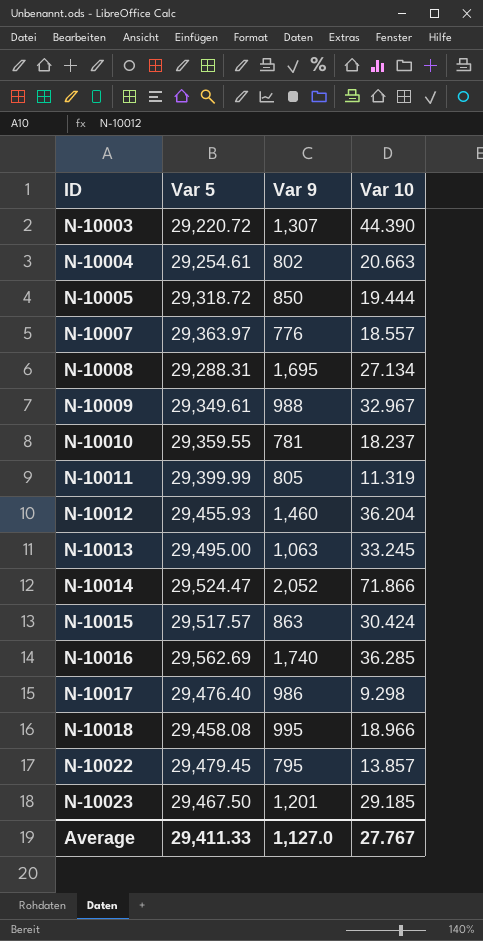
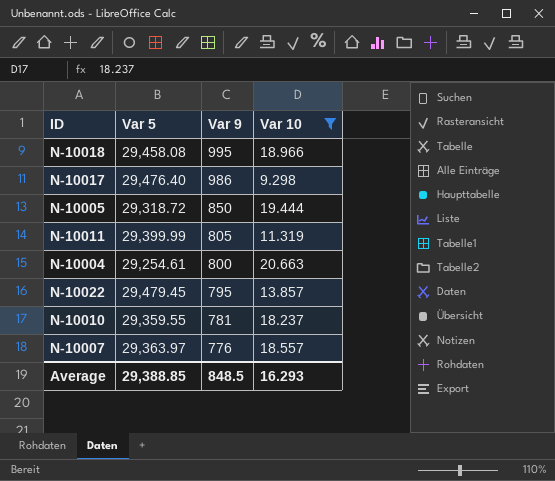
filter: none -> Var 10 <= 20.663
row order: ID ascending -> Var 9 descending
N-10004 | Var 9: 802 -> 800
Average | Var 5: 29,411.33 -> 29,388.85
Average | Var 9: 1,127.0 -> 848.5
Average | Var 10: 27.767 -> 16.293

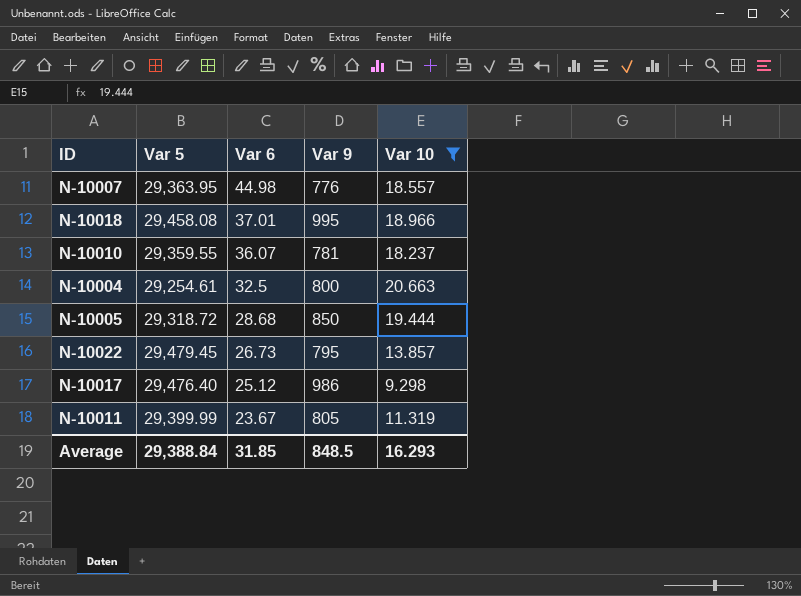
row order: Var 9 descending -> Var 6 descending
column Var 6 | position: none -> 3
N-10007 | Var 5: 29,363.97 -> 29,363.95
Average | Var 5: 29,388.85 -> 29,388.84

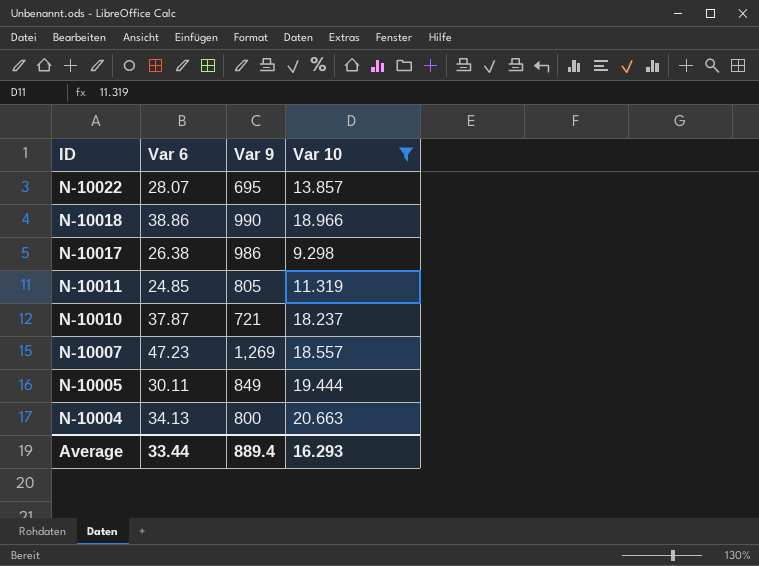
row order: Var 6 descending -> ID descending
column Var 5 | position: 2 -> none
N-10022 | Var 6: 26.73 -> 28.07
N-10022 | Var 9: 795 -> 695
N-10018 | Var 6: 37.01 -> 38.86
N-10018 | Var 9: 995 -> 990
N-10017 | Var 6: 25.12 -> 26.38
N-10011 | Var 6: 23.67 -> 24.85
N-10010 | Var 6: 36.07 -> 37.87
N-10010 | Var 9: 781 -> 721
N-10007 | Var 6: 44.98 -> 47.23
N-10007 | Var 9: 776 -> 1,269
N-10005 | Var 6: 28.68 -> 30.11
N-10005 | Var 9: 850 -> 849
N-10004 | Var 6: 32.5 -> 34.13
Average | Var 6: 31.85 -> 33.44
Average | Var 9: 848.5 -> 889.4

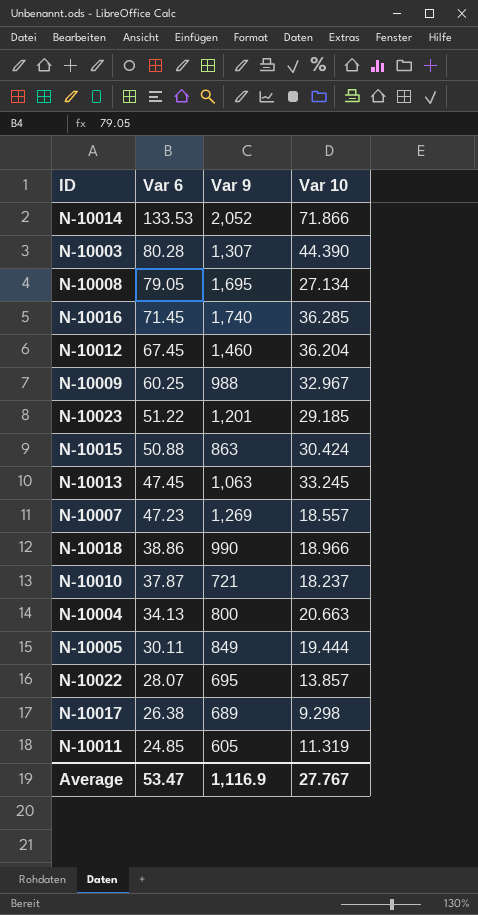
filter: Var 10 <= 20.663 -> none
row order: ID descending -> Var 6 descending
N-10017 | Var 9: 986 -> 689
N-10011 | Var 9: 805 -> 605
Average | Var 6: 33.44 -> 53.47
Average | Var 9: 889.4 -> 1,116.9
Average | Var 10: 16.293 -> 27.767

